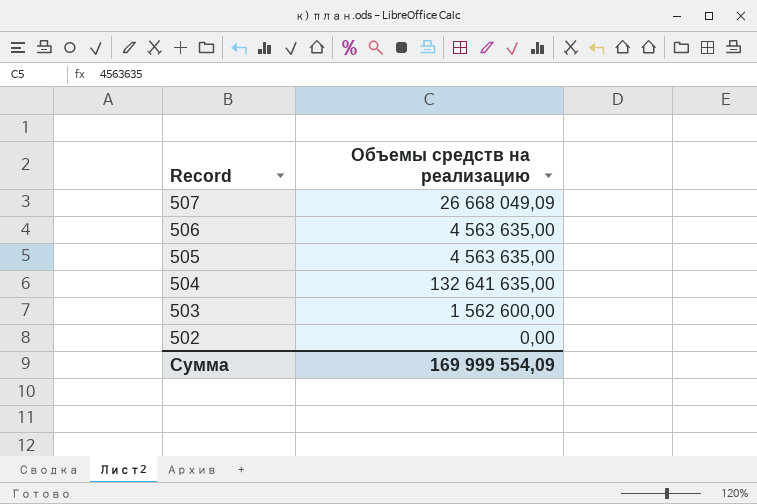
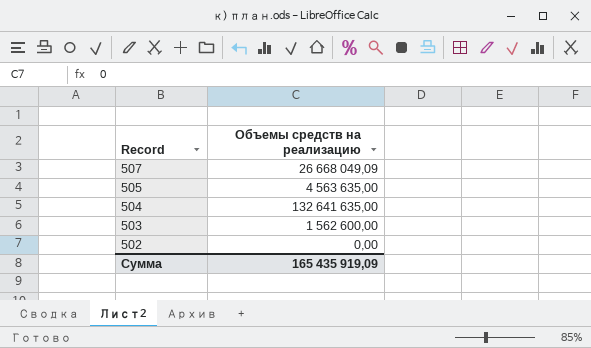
row 506: 4 563 635,00 -> none
Сумма | Объемы средств на реализацию: 169 999 554,09 -> 165 435 919,09

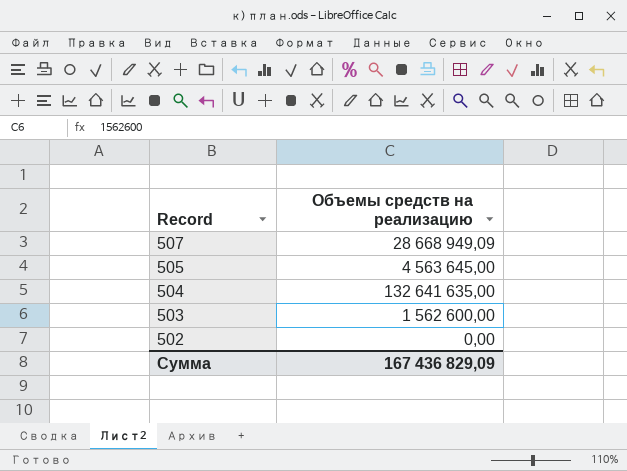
507 | Объемы средств на реализацию: 26 668 049,09 -> 28 668 949,09
505 | Объемы средств на реализацию: 4 563 635,00 -> 4 563 645,00
Сумма | Объемы средств на реализацию: 165 435 919,09 -> 167 436 829,09

